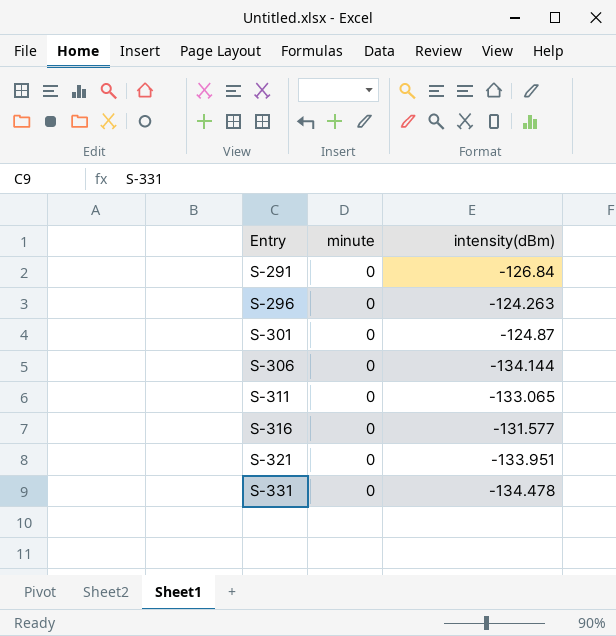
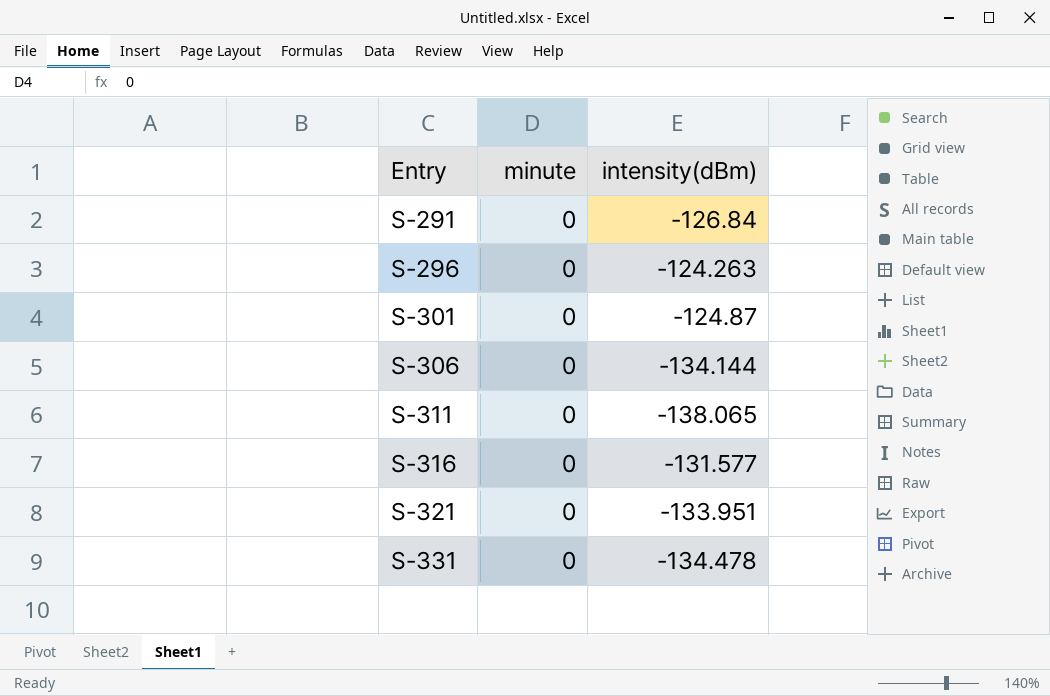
S-311 | intensity(dBm): -133.065 -> -138.065

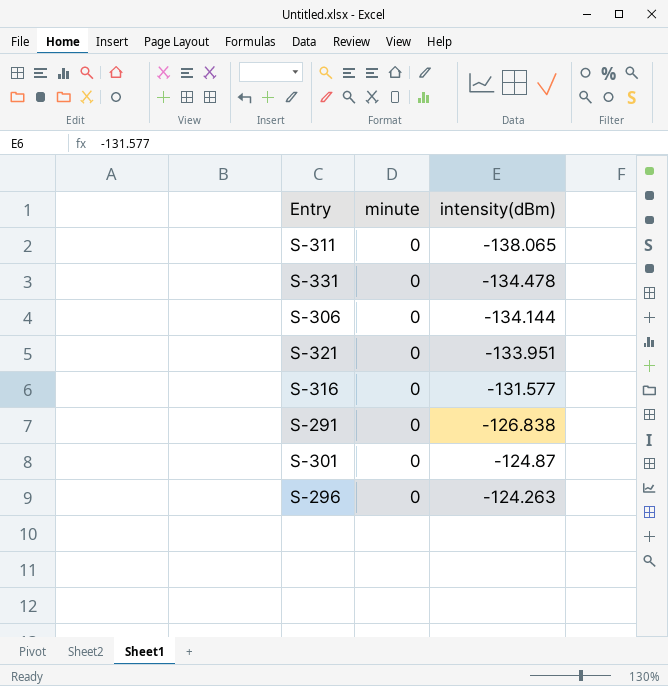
row order: Entry ascending -> intensity(dBm) ascending
S-291 | intensity(dBm): -126.84 -> -126.838

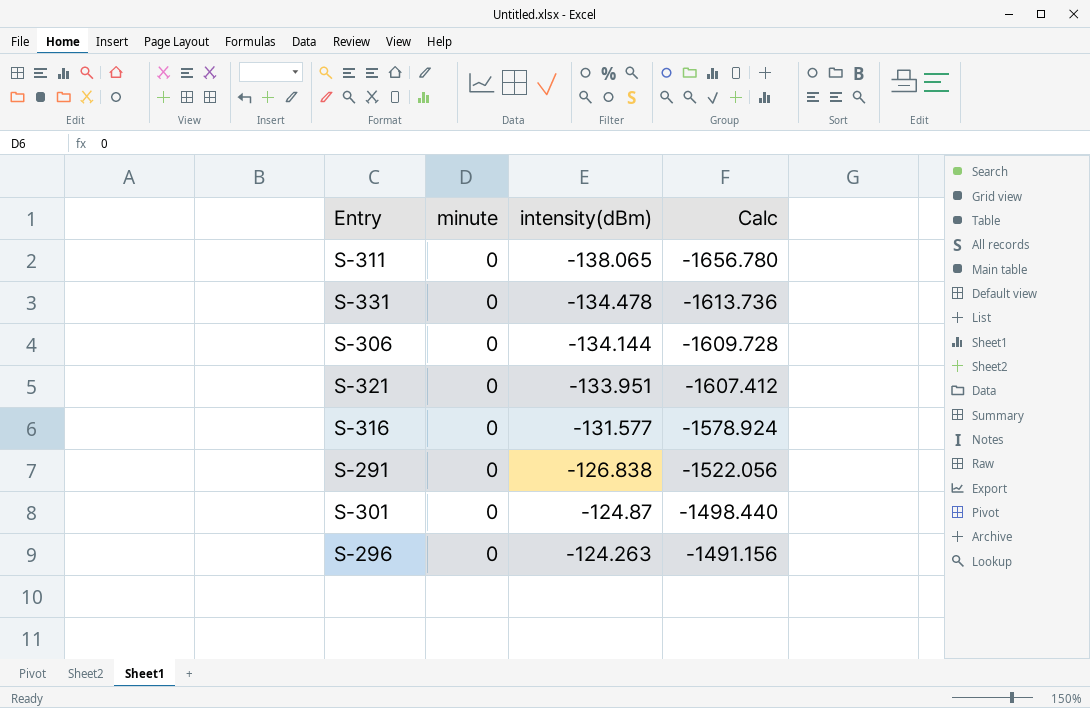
column Calc | formula: none -> [intensity(dBm)] * 12

